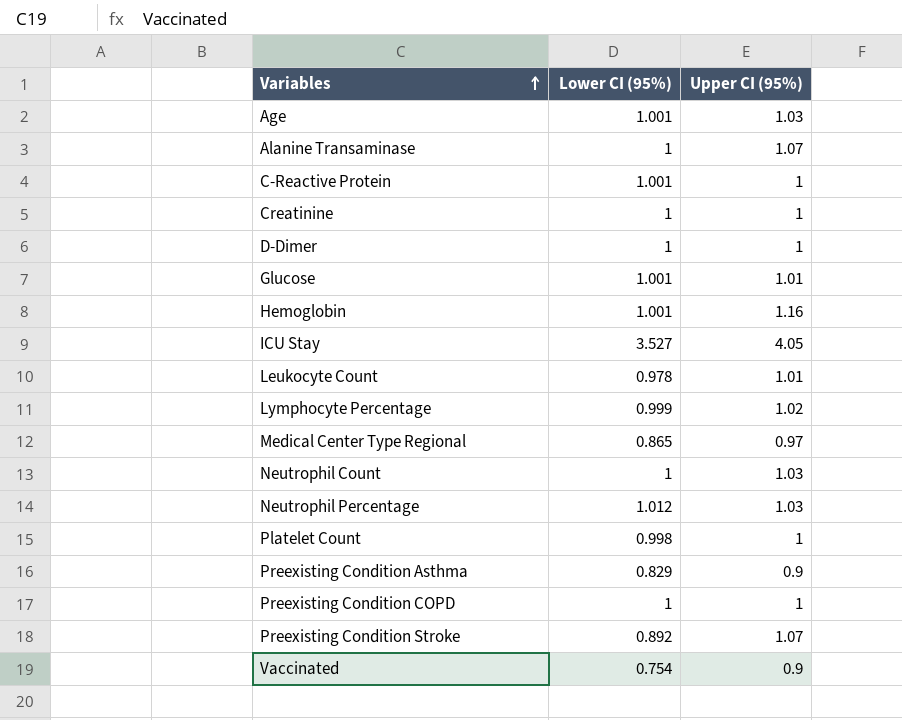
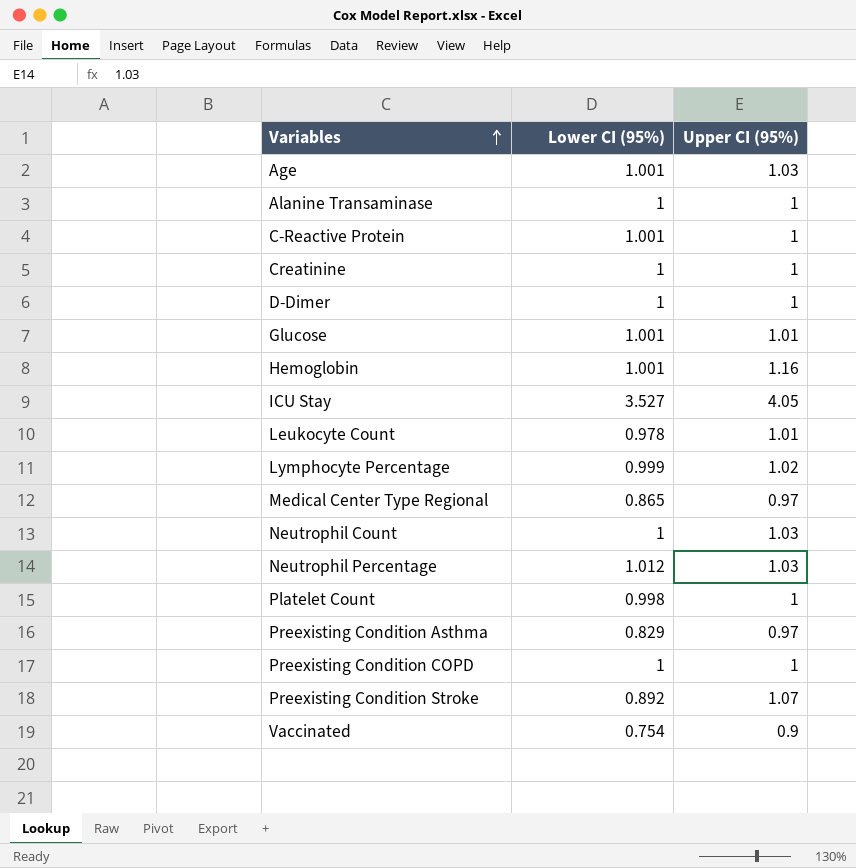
Alanine Transaminase | Upper CI (95%): 1.07 -> 1
Preexisting Condition Asthma | Upper CI (95%): 0.9 -> 0.97

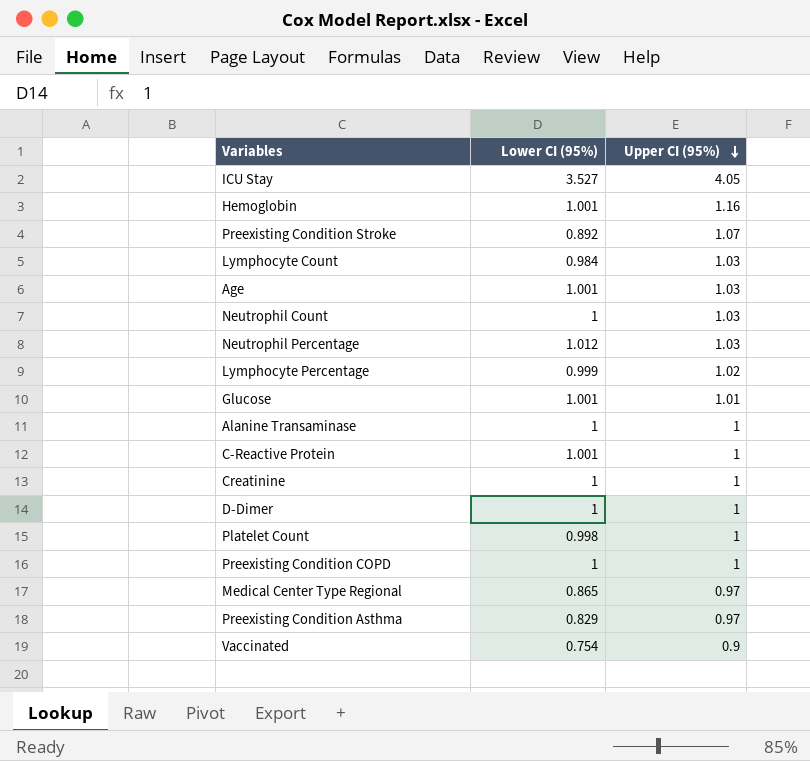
row order: Variables ascending -> Upper CI (95%) descending
row Leukocyte Count: 0.978 | 1.01 -> none
row Lymphocyte Count: none -> 0.984 | 1.03

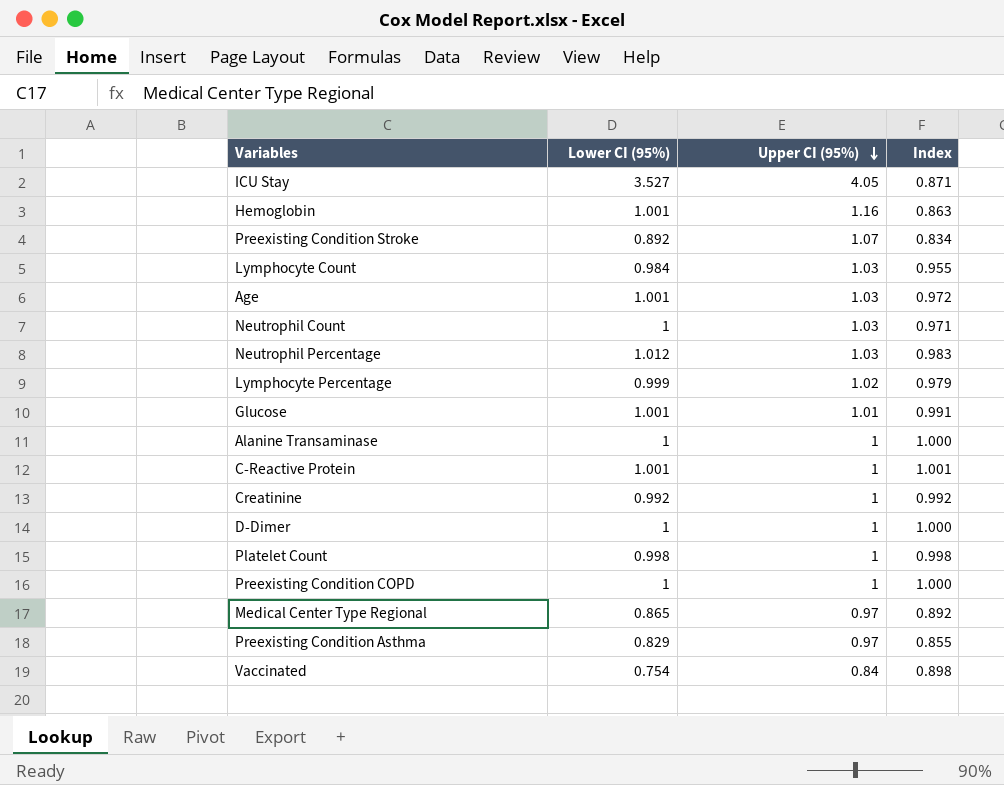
column Index | formula: none -> [Lower CI (95%)] / [Upper CI (95%)]
Creatinine | Lower CI (95%): 1 -> 0.992
Vaccinated | Upper CI (95%): 0.9 -> 0.84

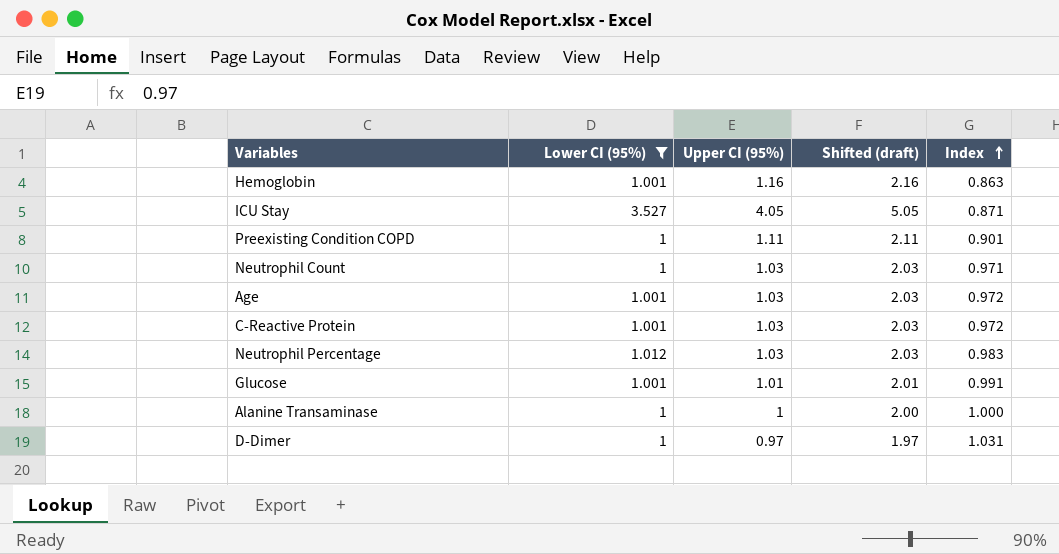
filter: none -> Lower CI (95%) >= 1
row order: Upper CI (95%) descending -> Index ascending
column Shifted (draft) | formula: none -> [Upper CI (95%)] + 1
Preexisting Condition COPD | Upper CI (95%): 1 -> 1.11
Preexisting Condition COPD | Index: 1.000 -> 0.901
C-Reactive Protein | Upper CI (95%): 1 -> 1.03
C-Reactive Protein | Index: 1.001 -> 0.972
D-Dimer | Upper CI (95%): 1 -> 0.97
D-Dimer | Index: 1.000 -> 1.031

